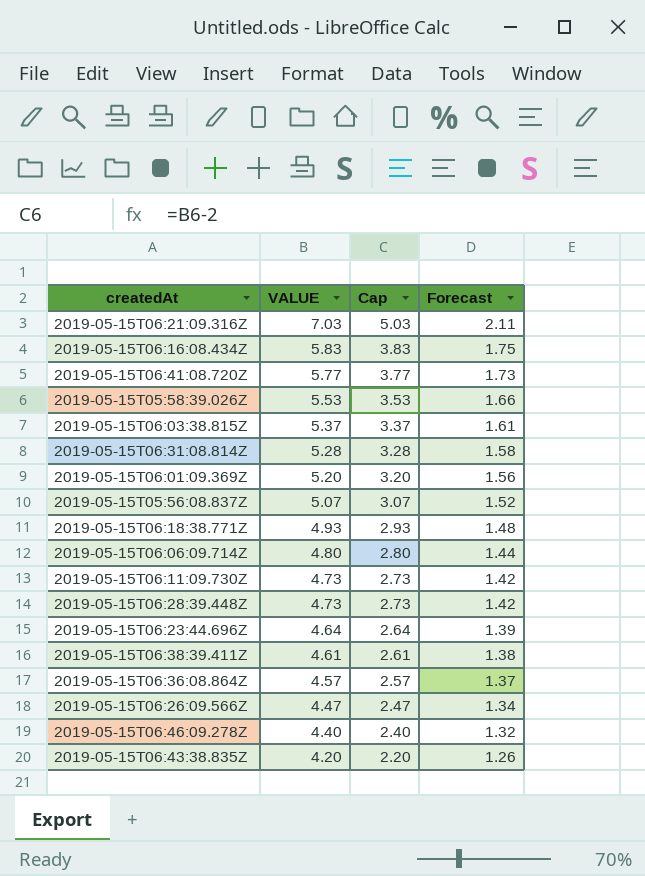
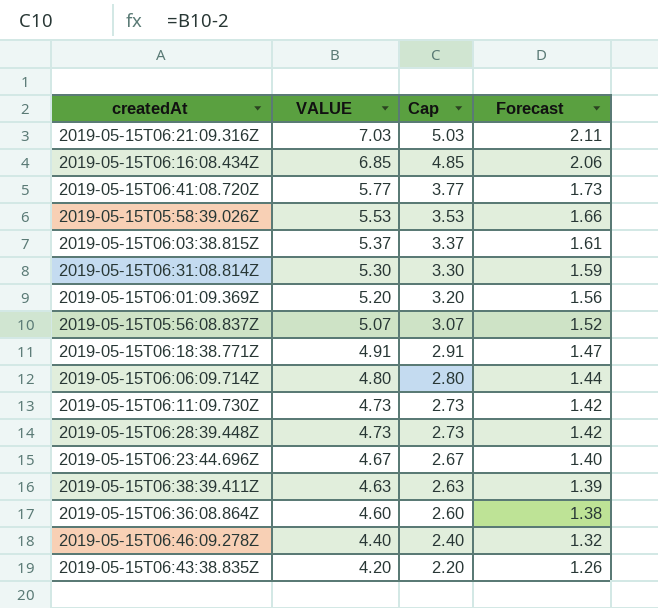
row 2019-05-15T06:26:09.566Z: 4.47 | 2.47 | 1.34 -> none
2019-05-15T06:16:08.434Z | VALUE: 5.83 -> 6.85
2019-05-15T06:16:08.434Z | Cap: 3.83 -> 4.85
2019-05-15T06:16:08.434Z | Forecast: 1.75 -> 2.06
2019-05-15T06:31:08.814Z | VALUE: 5.28 -> 5.30
2019-05-15T06:31:08.814Z | Cap: 3.28 -> 3.30
2019-05-15T06:31:08.814Z | Forecast: 1.58 -> 1.59
2019-05-15T06:18:38.771Z | VALUE: 4.93 -> 4.91
2019-05-15T06:18:38.771Z | Cap: 2.93 -> 2.91
2019-05-15T06:18:38.771Z | Forecast: 1.48 -> 1.47
2019-05-15T06:23:44.696Z | VALUE: 4.64 -> 4.67
2019-05-15T06:23:44.696Z | Cap: 2.64 -> 2.67
2019-05-15T06:23:44.696Z | Forecast: 1.39 -> 1.40
2019-05-15T06:38:39.411Z | VALUE: 4.61 -> 4.63
2019-05-15T06:38:39.411Z | Cap: 2.61 -> 2.63
2019-05-15T06:38:39.411Z | Forecast: 1.38 -> 1.39
2019-05-15T06:36:08.864Z | VALUE: 4.57 -> 4.60
2019-05-15T06:36:08.864Z | Cap: 2.57 -> 2.60
2019-05-15T06:36:08.864Z | Forecast: 1.37 -> 1.38

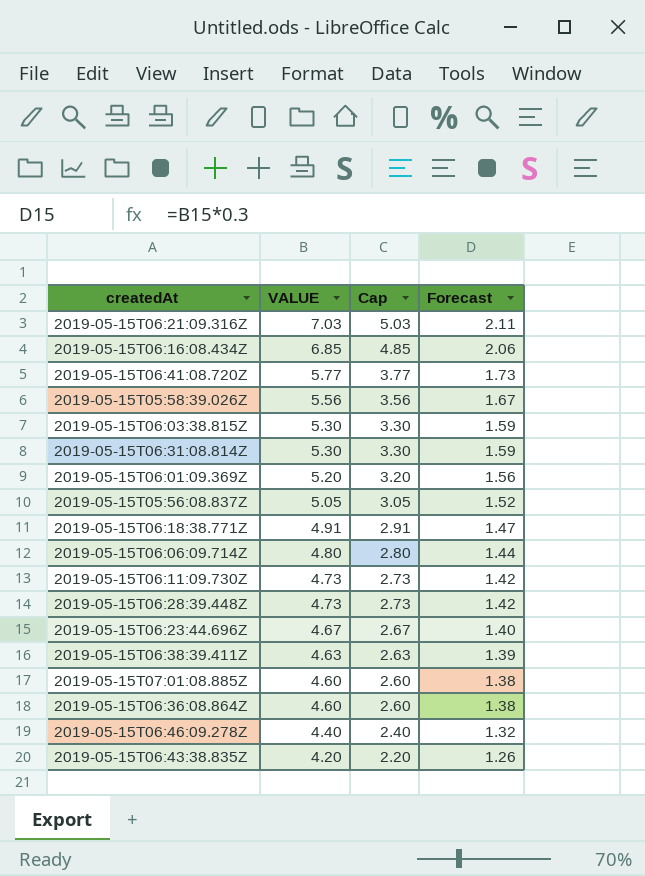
2019-05-15T05:58:39.026Z | VALUE: 5.53 -> 5.56
2019-05-15T05:58:39.026Z | Cap: 3.53 -> 3.56
2019-05-15T05:58:39.026Z | Forecast: 1.66 -> 1.67
2019-05-15T06:03:38.815Z | VALUE: 5.37 -> 5.30
2019-05-15T06:03:38.815Z | Cap: 3.37 -> 3.30
2019-05-15T06:03:38.815Z | Forecast: 1.61 -> 1.59
2019-05-15T05:56:08.837Z | VALUE: 5.07 -> 5.05
2019-05-15T05:56:08.837Z | Cap: 3.07 -> 3.05
row 2019-05-15T07:01:08.885Z: none -> 4.60 | 2.60 | 1.38

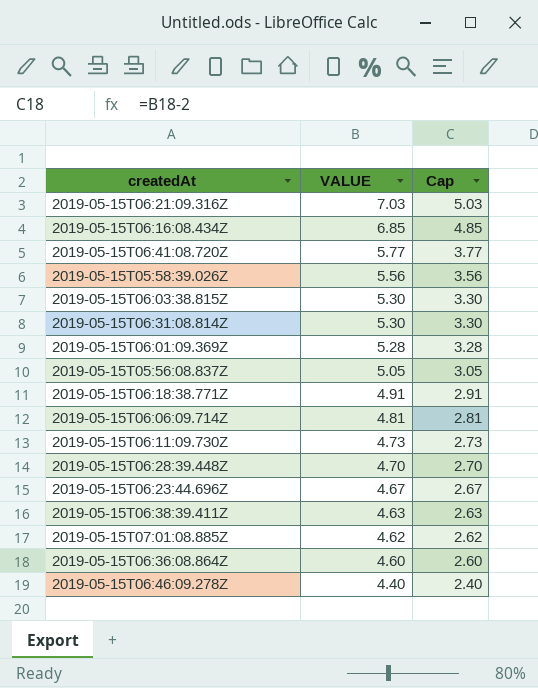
column Forecast | formula: [VALUE] * 0.3 -> none
row 2019-05-15T06:43:38.835Z: 4.20 | 2.20 | 1.26 -> none
2019-05-15T06:01:09.369Z | VALUE: 5.20 -> 5.28
2019-05-15T06:01:09.369Z | Cap: 3.20 -> 3.28
2019-05-15T06:06:09.714Z | VALUE: 4.80 -> 4.81
2019-05-15T06:06:09.714Z | Cap: 2.80 -> 2.81
2019-05-15T06:28:39.448Z | VALUE: 4.73 -> 4.70
2019-05-15T06:28:39.448Z | Cap: 2.73 -> 2.70
2019-05-15T07:01:08.885Z | VALUE: 4.60 -> 4.62
2019-05-15T07:01:08.885Z | Cap: 2.60 -> 2.62

